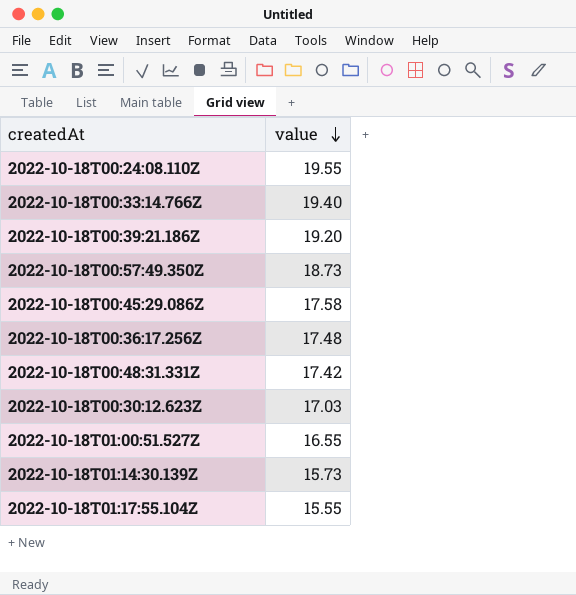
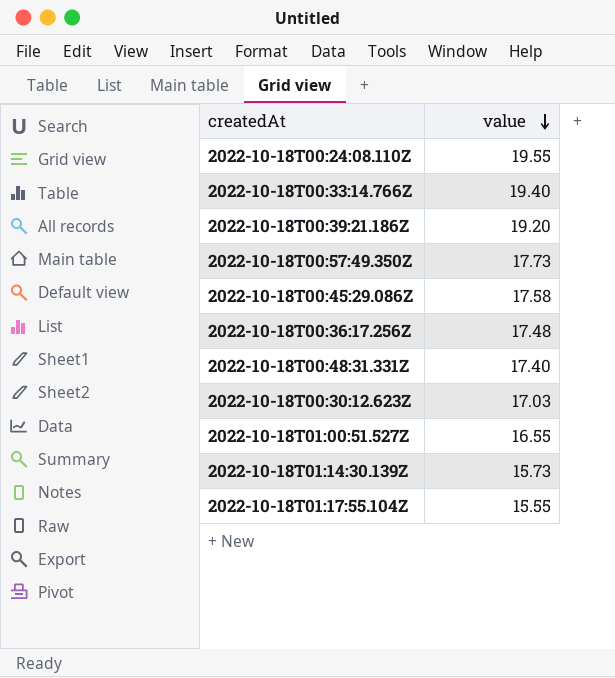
2022-10-18T00:57:49.350Z | value: 18.73 -> 17.73
2022-10-18T00:48:31.331Z | value: 17.42 -> 17.40

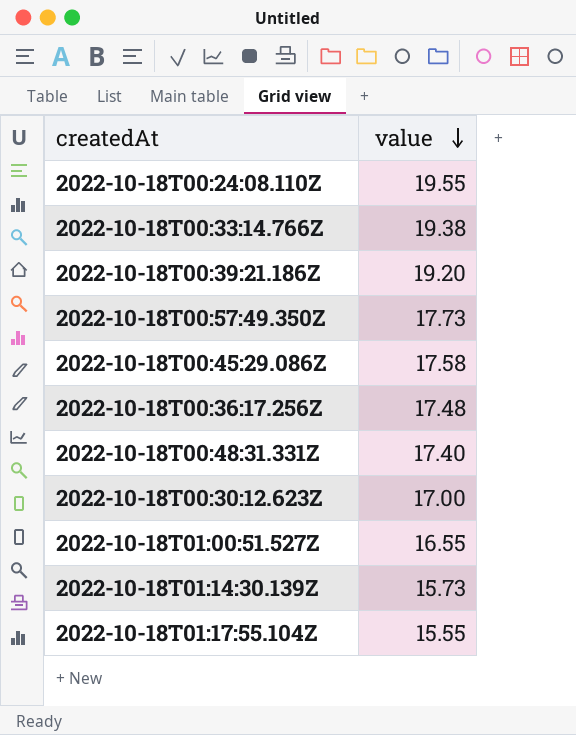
2022-10-18T00:33:14.766Z | value: 19.40 -> 19.38
2022-10-18T00:30:12.623Z | value: 17.03 -> 17.00

